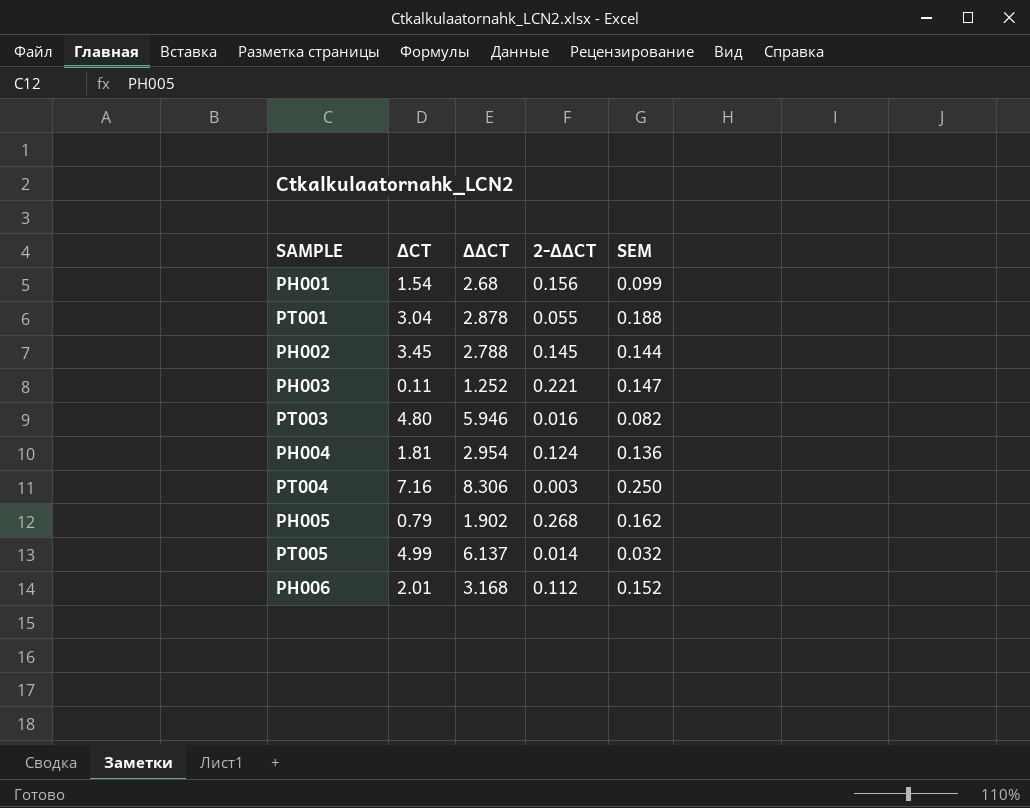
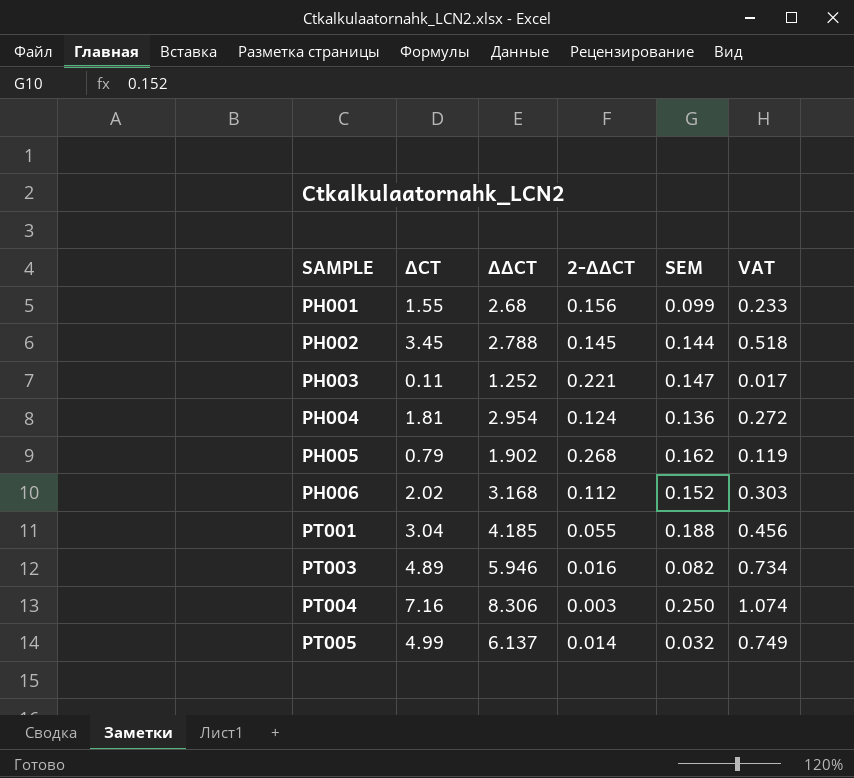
row order: none -> SAMPLE ascending
column VAT | formula: none -> [ΔCT] * 0.15
PH001 | ΔCT: 1.54 -> 1.55
PH006 | ΔCT: 2.01 -> 2.02
PT001 | ΔΔCT: 2.878 -> 4.185
PT003 | ΔCT: 4.80 -> 4.89

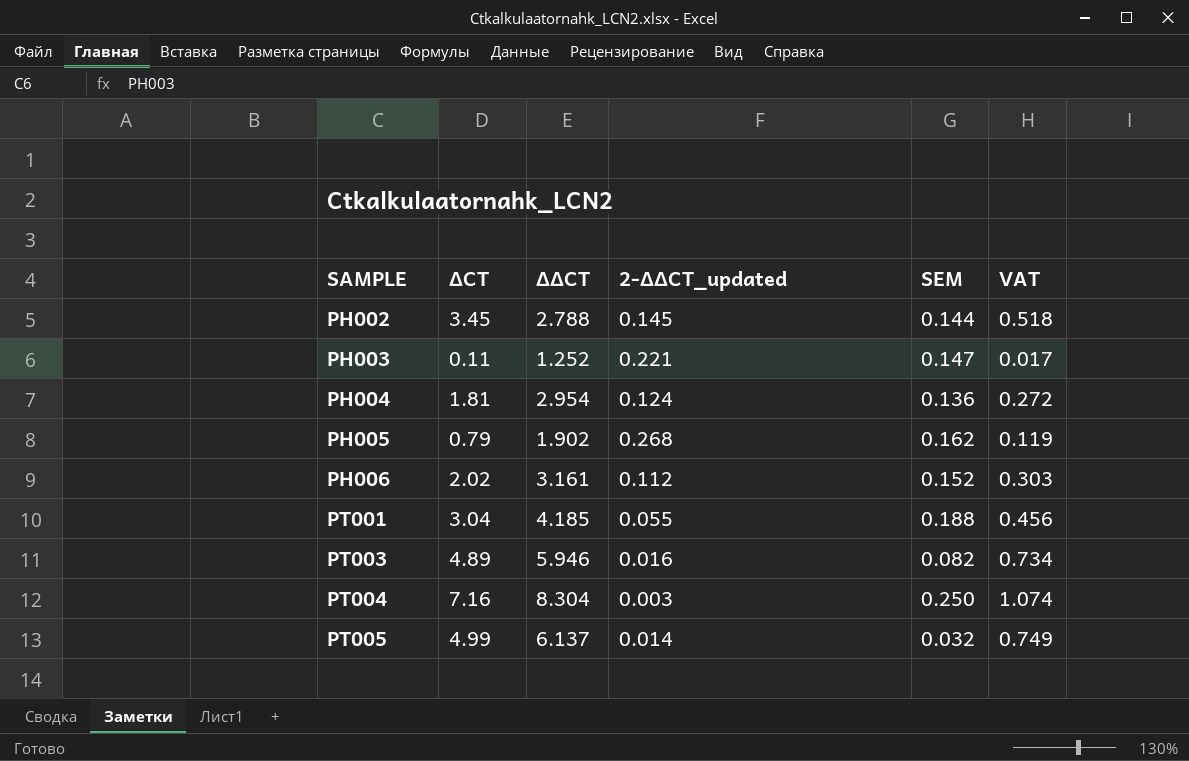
column name: 2-ΔΔCT -> 2-ΔΔCT_updated
row PH001: 1.55 | 2.68 | 0.156 | 0.099 | 0.233 -> none
PH006 | ΔΔCT: 3.168 -> 3.161
PT004 | ΔΔCT: 8.306 -> 8.304

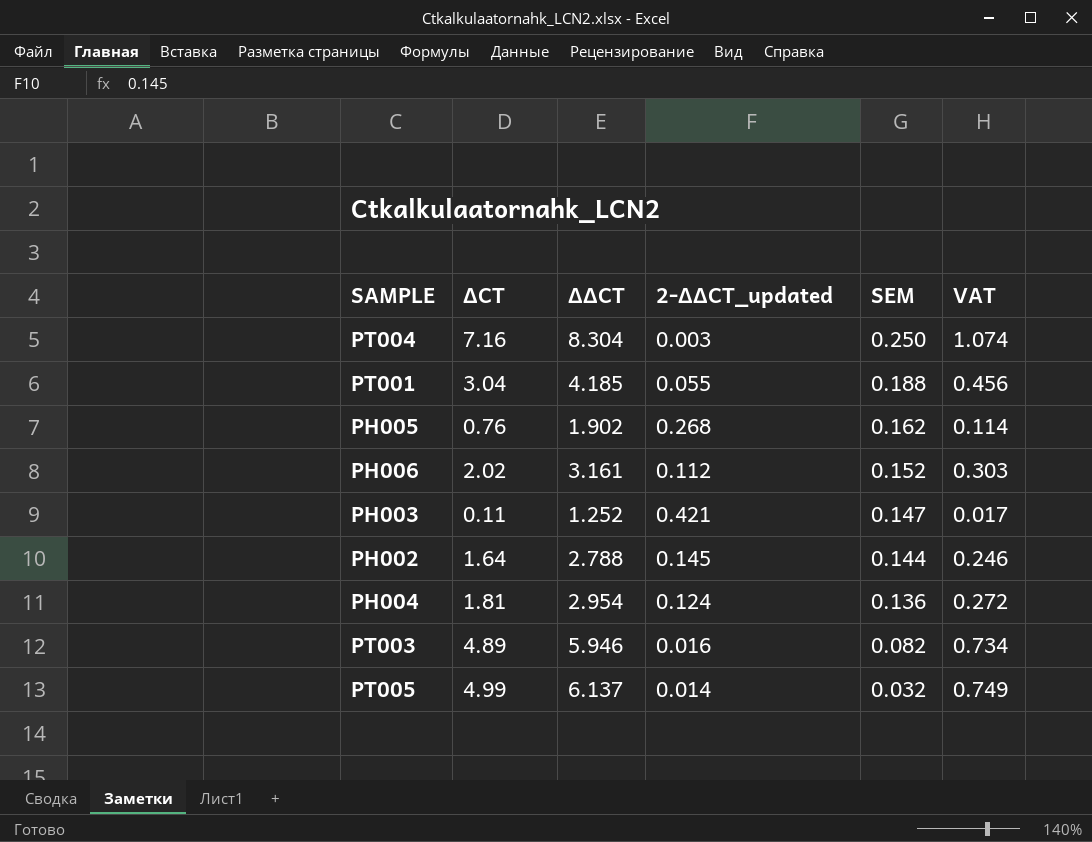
row order: SAMPLE ascending -> SEM descending
PH005 | ΔCT: 0.79 -> 0.76
PH005 | VAT: 0.119 -> 0.114
PH003 | 2-ΔΔCT_updated: 0.221 -> 0.421
PH002 | ΔCT: 3.45 -> 1.64
PH002 | VAT: 0.518 -> 0.246

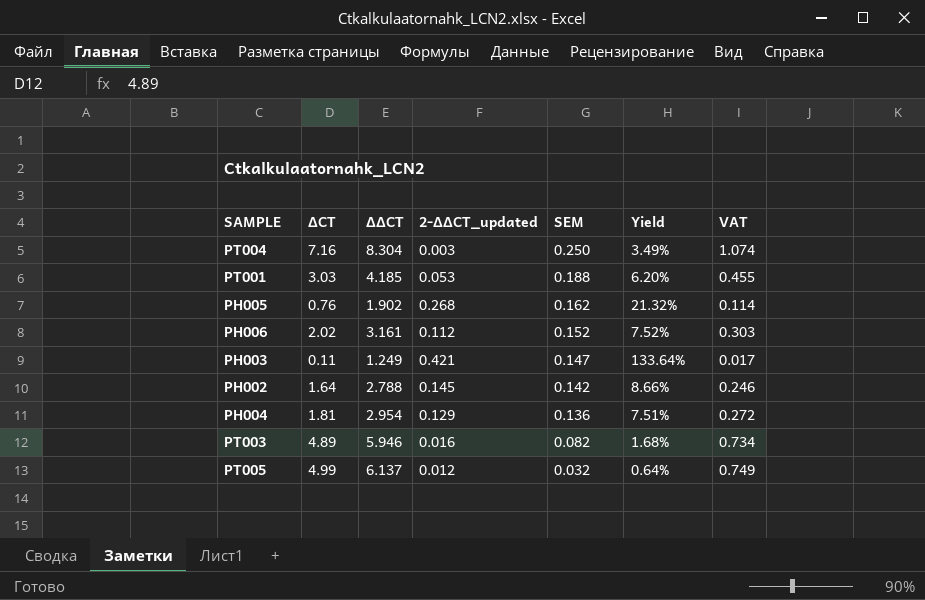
column Yield | formula: none -> [SEM] / [ΔCT]
PT001 | ΔCT: 3.04 -> 3.03
PT001 | 2-ΔΔCT_updated: 0.055 -> 0.053
PT001 | VAT: 0.456 -> 0.455
PH003 | ΔΔCT: 1.252 -> 1.249
PH002 | SEM: 0.144 -> 0.142
PH004 | 2-ΔΔCT_updated: 0.124 -> 0.129
PT005 | 2-ΔΔCT_updated: 0.014 -> 0.012

